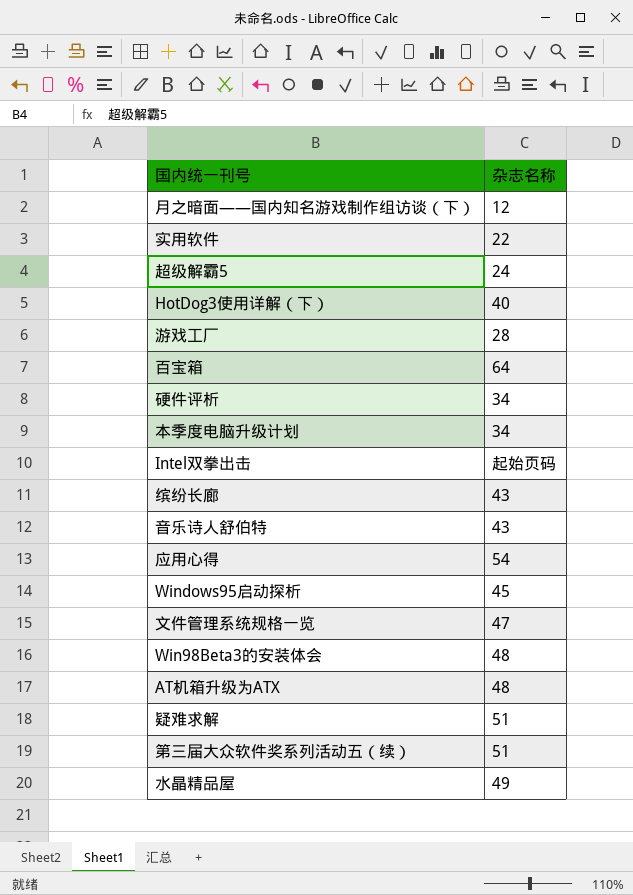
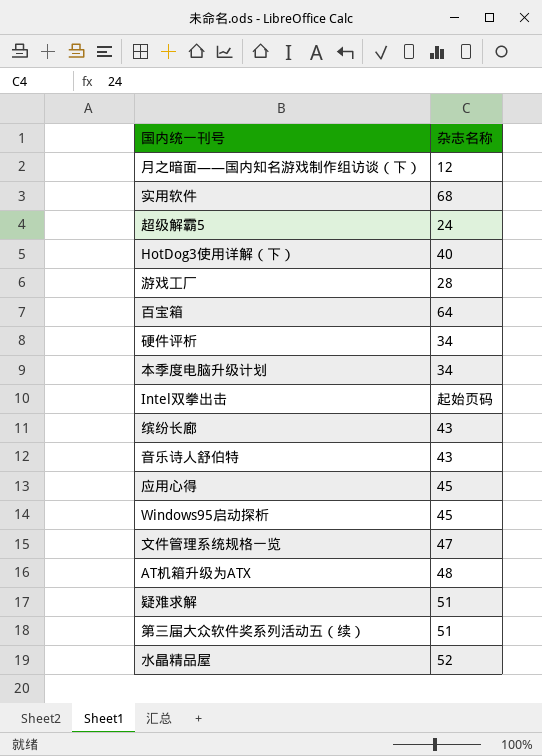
row Win98Beta3的安装体会: 48 -> none
实用软件 | 杂志名称: 22 -> 68
应用心得 | 杂志名称: 54 -> 45
水晶精品屋 | 杂志名称: 49 -> 52

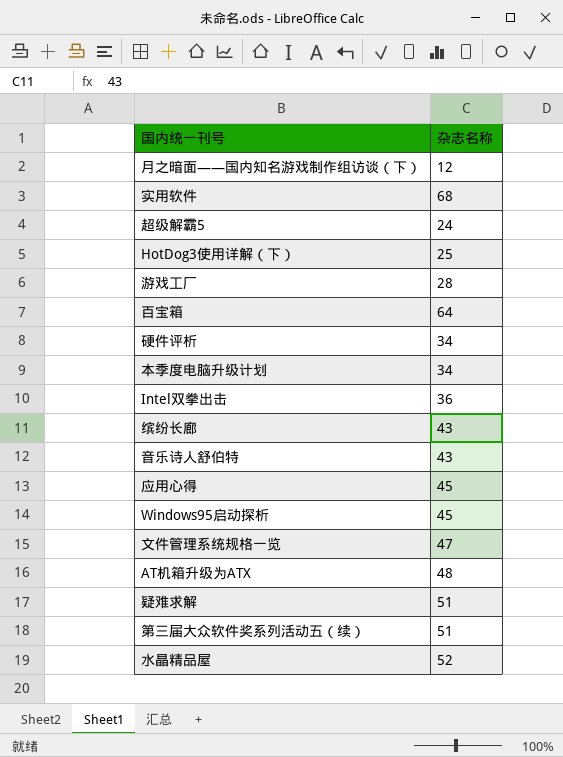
HotDog3使用详解（下） | 杂志名称: 40 -> 25
Intel双拳出击 | 杂志名称: 起始页码 -> 36

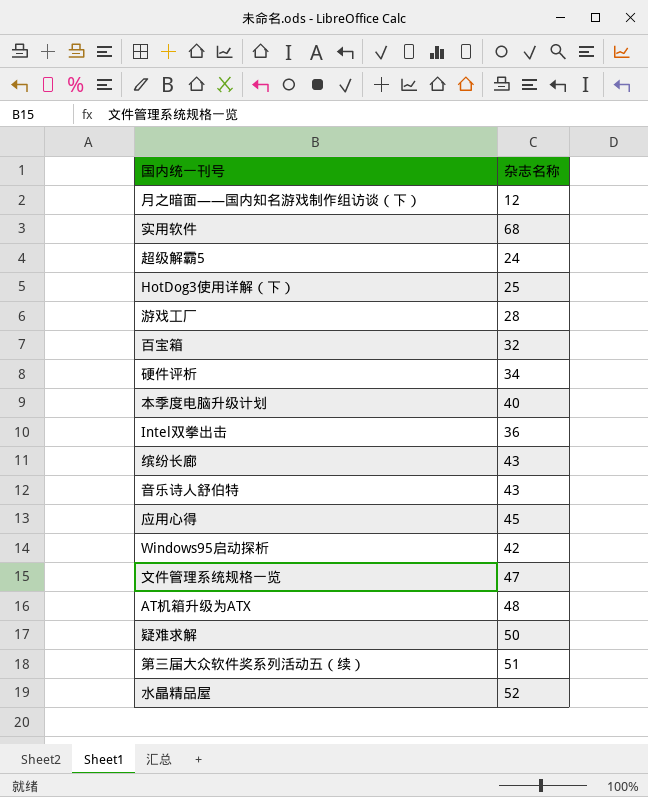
百宝箱 | 杂志名称: 64 -> 32
本季度电脑升级计划 | 杂志名称: 34 -> 40
Windows95启动探析 | 杂志名称: 45 -> 42
疑难求解 | 杂志名称: 51 -> 50

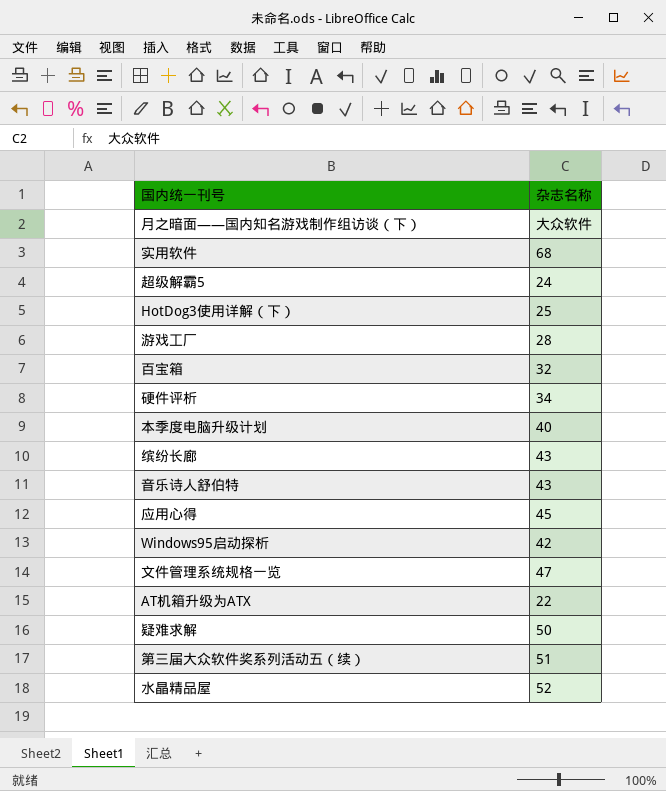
row Intel双拳出击: 36 -> none
月之暗面——国内知名游戏制作组访谈（下） | 杂志名称: 12 -> 大众软件
AT机箱升级为ATX | 杂志名称: 48 -> 22

